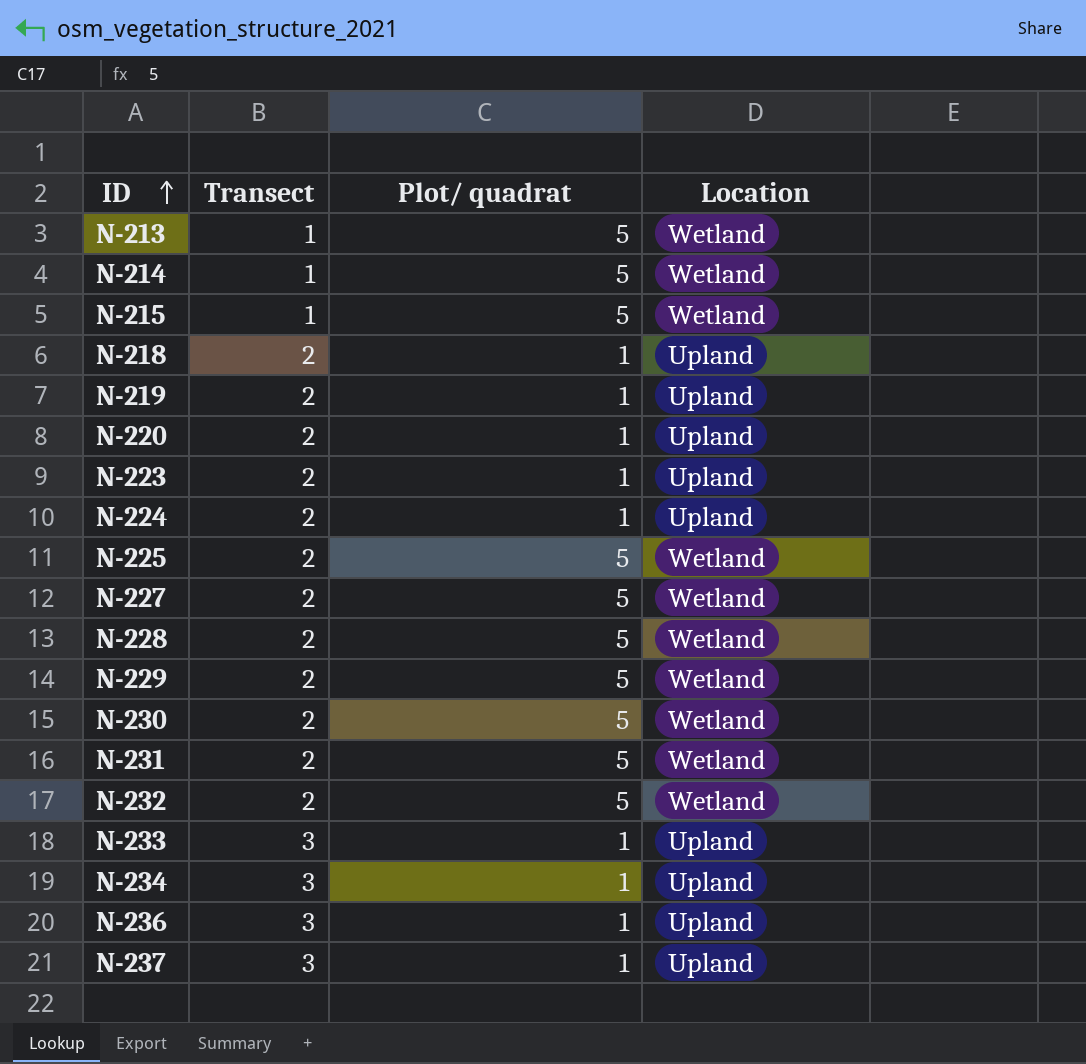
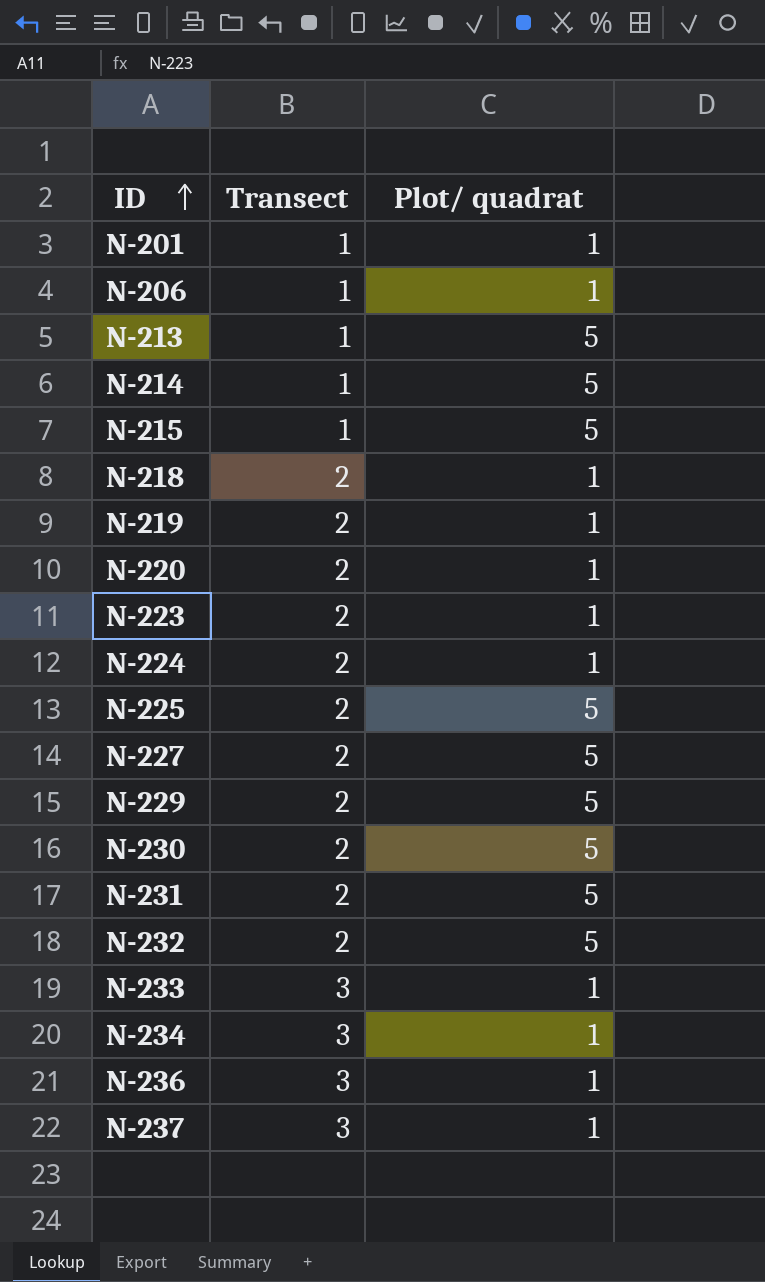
column Location | position: 4 -> none
row N-228: 2 | 5 | Wetland -> none
row N-201: none -> 1 | 1
row N-206: none -> 1 | 1

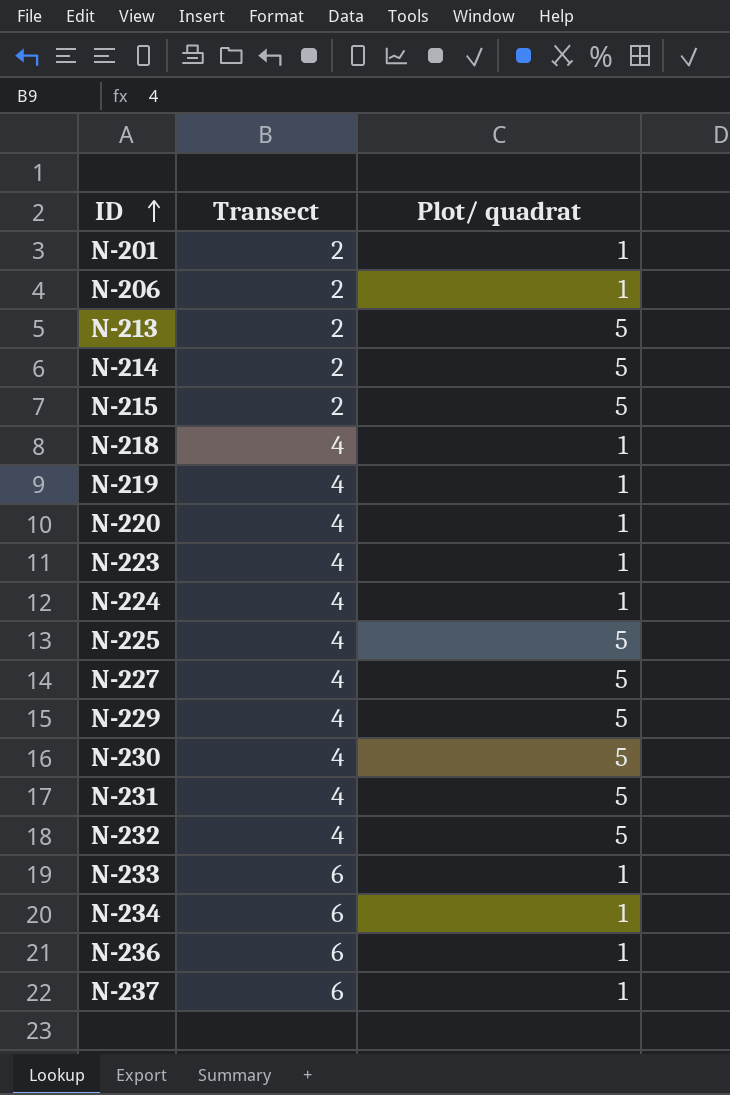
N-201 | Transect: 1 -> 2
N-206 | Transect: 1 -> 2
N-213 | Transect: 1 -> 2
N-214 | Transect: 1 -> 2
N-215 | Transect: 1 -> 2
N-218 | Transect: 2 -> 4
N-219 | Transect: 2 -> 4
N-220 | Transect: 2 -> 4
N-223 | Transect: 2 -> 4
N-224 | Transect: 2 -> 4
N-225 | Transect: 2 -> 4
N-227 | Transect: 2 -> 4
N-229 | Transect: 2 -> 4
N-230 | Transect: 2 -> 4
N-231 | Transect: 2 -> 4
N-232 | Transect: 2 -> 4
N-233 | Transect: 3 -> 6
N-234 | Transect: 3 -> 6
N-236 | Transect: 3 -> 6
N-237 | Transect: 3 -> 6

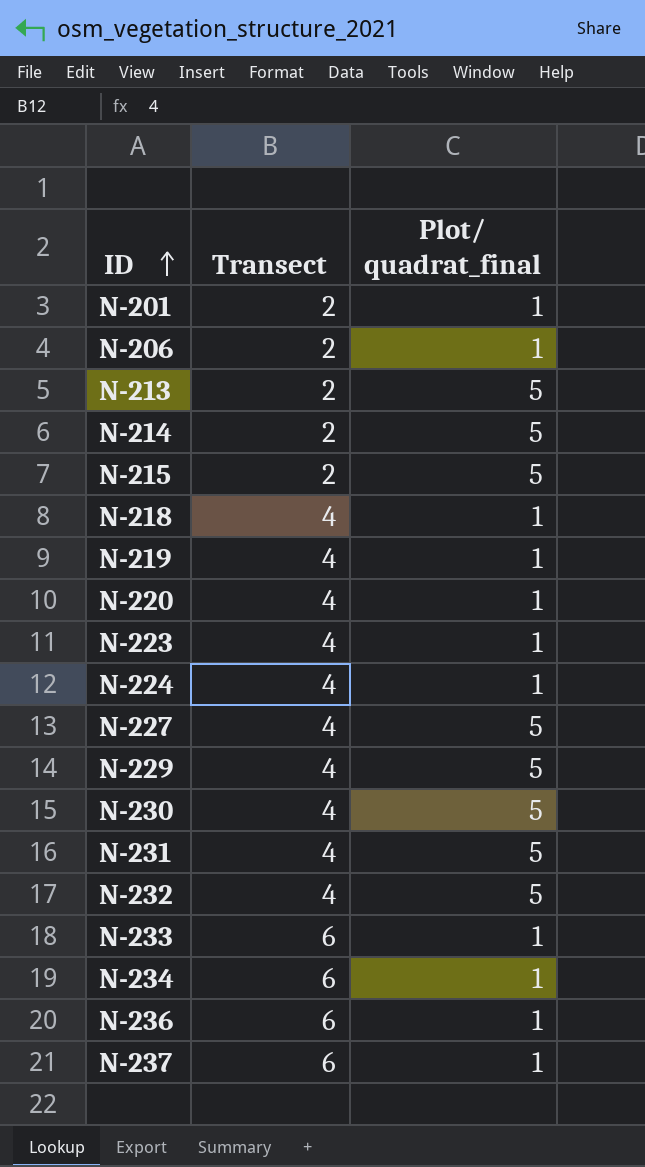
column name: Plot/ quadrat -> Plot/ quadrat_final
row N-225: 4 | 5 -> none

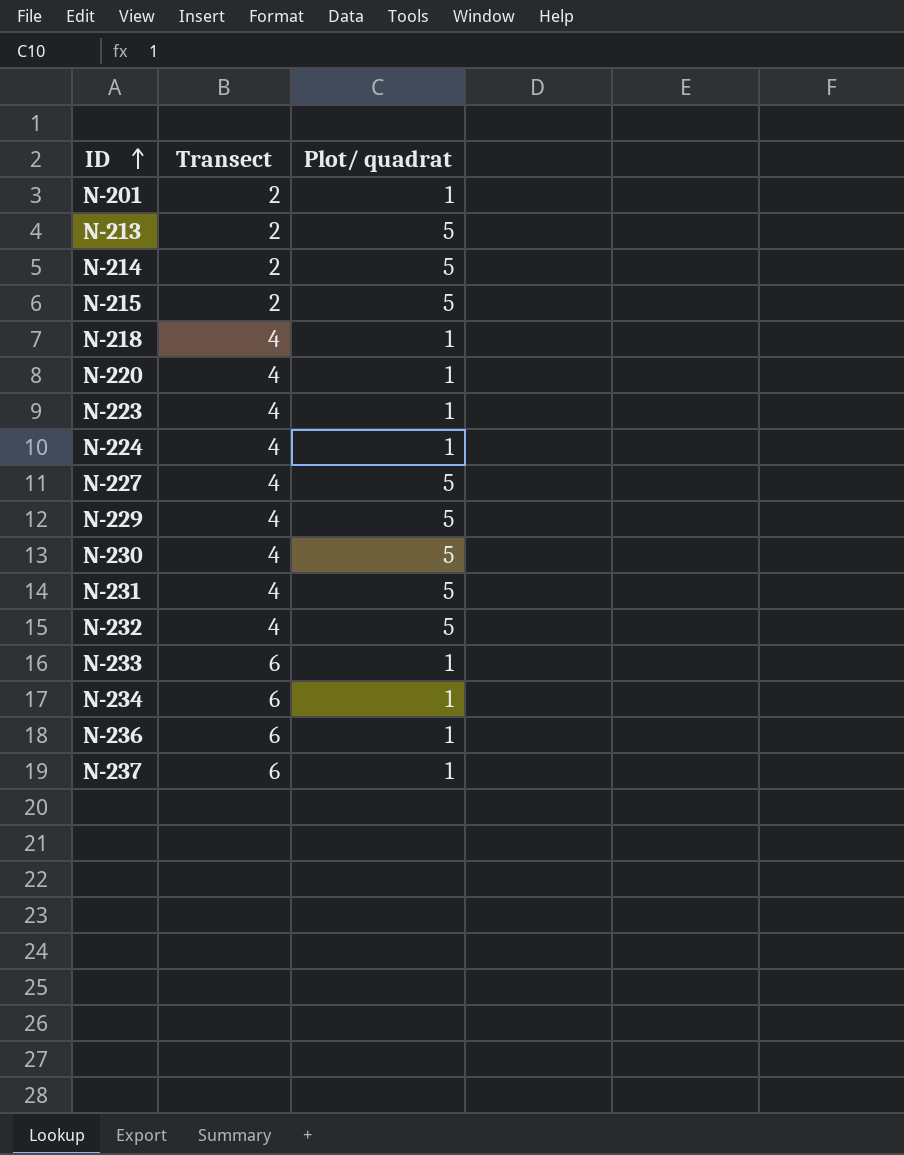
column name: Plot/ quadrat_final -> Plot/ quadrat
row N-206: 2 | 1 -> none
row N-219: 4 | 1 -> none

